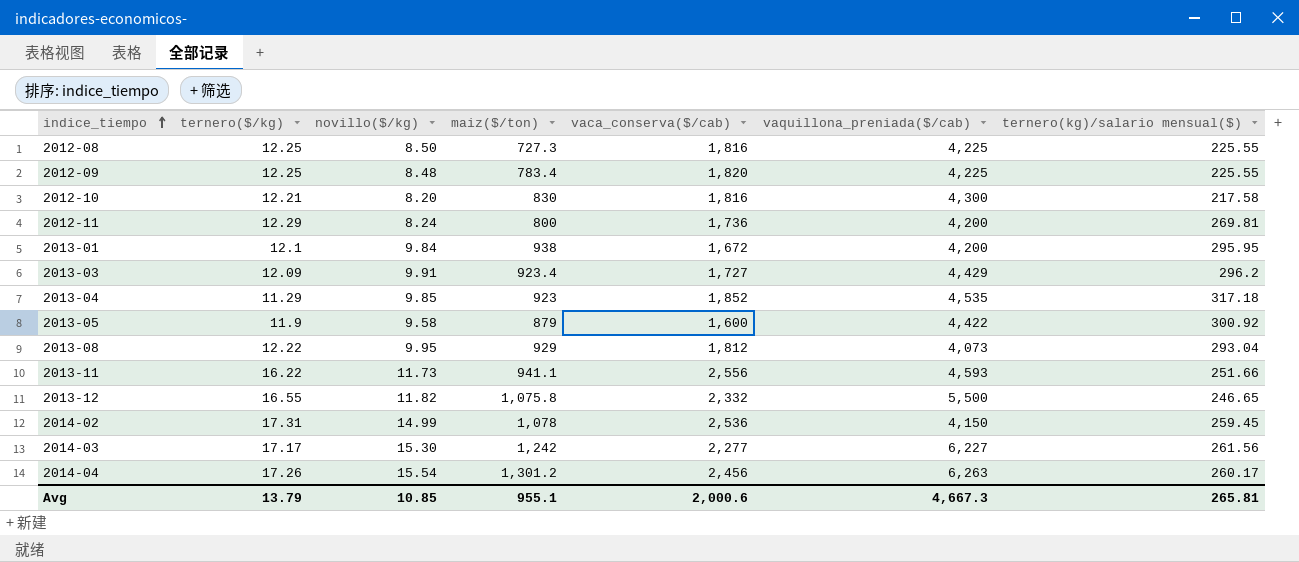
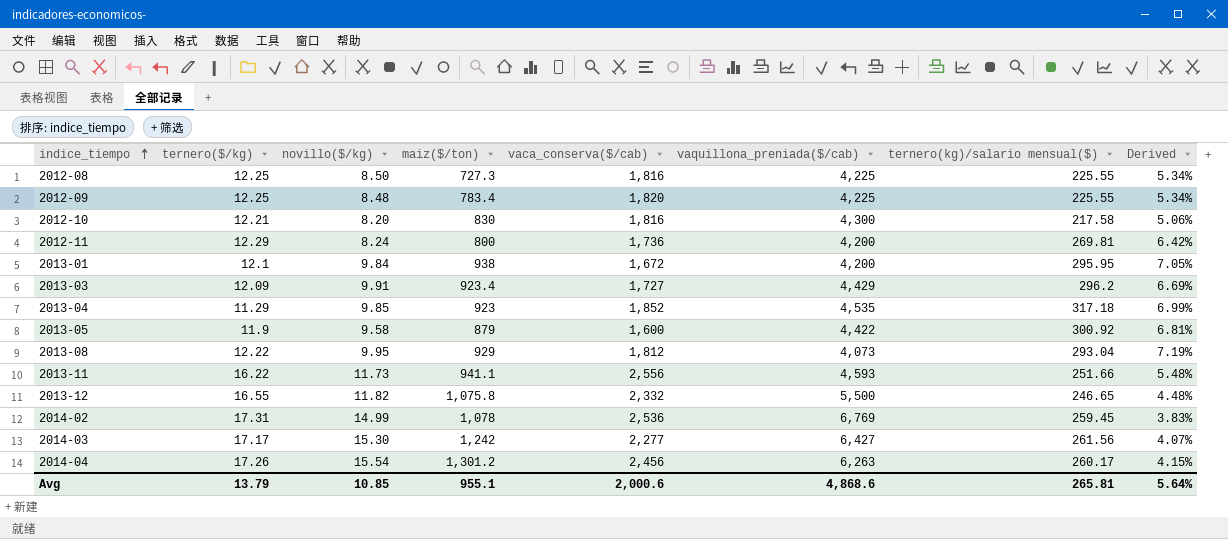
column Derived | formula: none -> [ternero(kg)/salario mensual($)] / [vaquillona_preniada($/cab)]
2014-02 | vaquillona_preniada($/cab): 4,150 -> 6,769
2014-03 | vaquillona_preniada($/cab): 6,227 -> 6,427
Avg | vaquillona_preniada($/cab): 4,667.3 -> 4,868.6

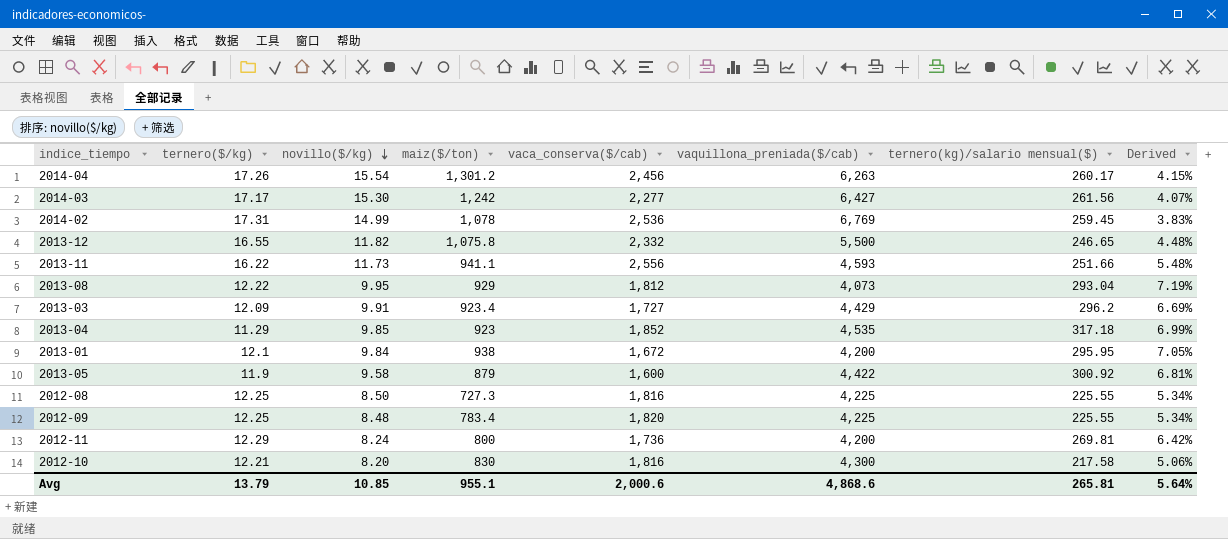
row order: indice_tiempo ascending -> novillo($/kg) descending

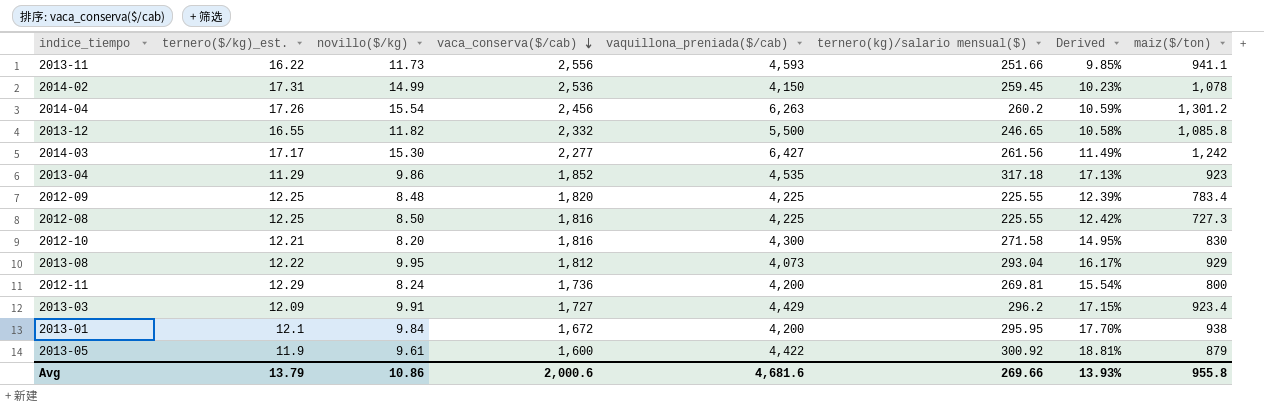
row order: novillo($/kg) descending -> vaca_conserva($/cab) descending
column name: ternero($/kg) -> ternero($/kg)_est.
column Derived | formula: [ternero(kg)/salario mensual($)] / [vaquillona_preniada($/cab)] -> [ternero(kg)/salario mensual($)] / [vaca_conserva($/cab)]
column maiz($/ton) | position: 4 -> 8
2014-02 | vaquillona_preniada($/cab): 6,769 -> 4,150
2014-04 | ternero(kg)/salario mensual($): 260.17 -> 260.2
2013-12 | maiz($/ton): 1,075.8 -> 1,085.8
2013-04 | novillo($/kg): 9.85 -> 9.86
2012-10 | ternero(kg)/salario mensual($): 217.58 -> 271.58
2013-05 | novillo($/kg): 9.58 -> 9.61
Avg | novillo($/kg): 10.85 -> 10.86
Avg | vaquillona_preniada($/cab): 4,868.6 -> 4,681.6
Avg | ternero(kg)/salario mensual($): 265.81 -> 269.66
Avg | Derived: 5.64% -> 13.93%
Avg | maiz($/ton): 955.1 -> 955.8

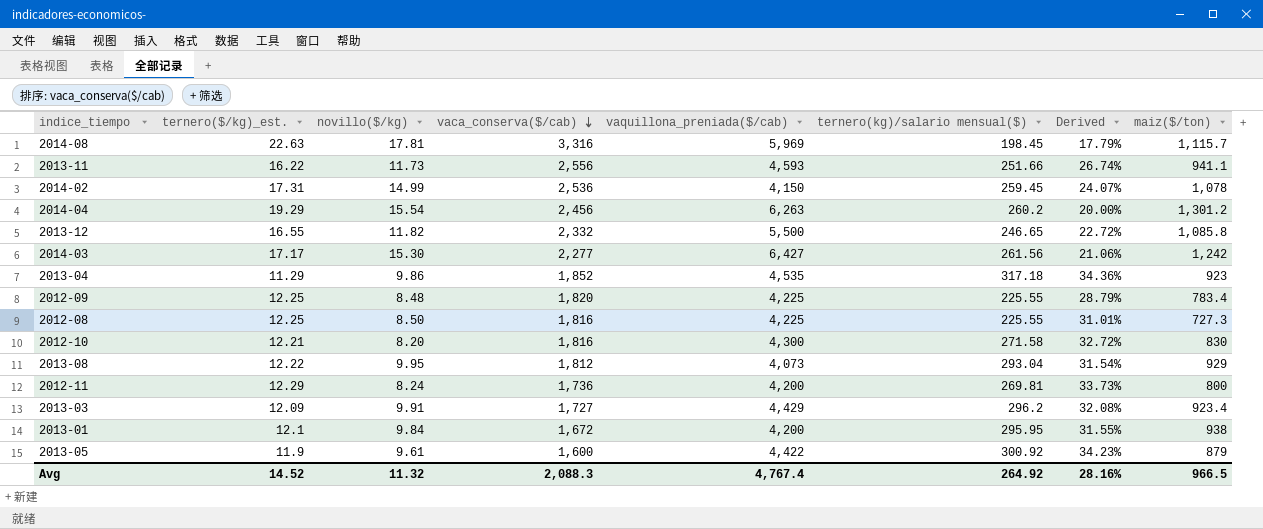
column Derived | formula: [ternero(kg)/salario mensual($)] / [vaca_conserva($/cab)] -> [ternero(kg)/salario mensual($)] / [maiz($/ton)]
row 2014-08: none -> 22.63 | 17.81 | 3,316 | 5,969 | 198.45 | 17.79% | 1,115.7
2014-04 | ternero($/kg)_est.: 17.26 -> 19.29
Avg | ternero($/kg)_est.: 13.79 -> 14.52
Avg | novillo($/kg): 10.86 -> 11.32
Avg | vaca_conserva($/cab): 2,000.6 -> 2,088.3
Avg | vaquillona_preniada($/cab): 4,681.6 -> 4,767.4
Avg | ternero(kg)/salario mensual($): 269.66 -> 264.92
Avg | Derived: 13.93% -> 28.16%
Avg | maiz($/ton): 955.8 -> 966.5

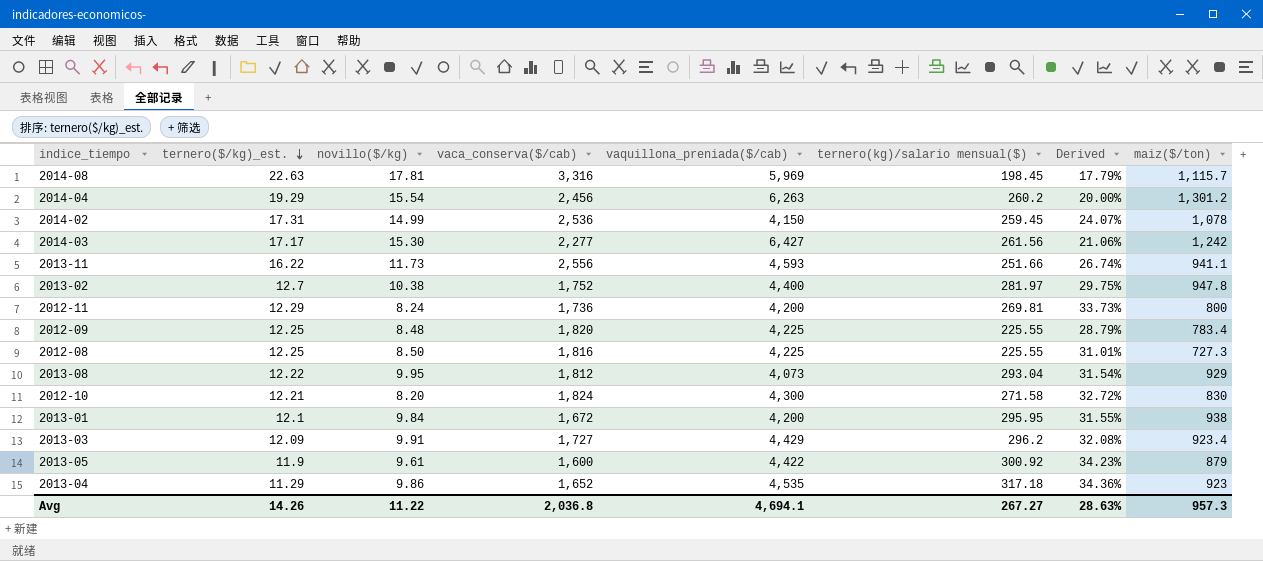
row order: vaca_conserva($/cab) descending -> ternero($/kg)_est. descending
row 2013-12: 16.55 | 11.82 | 2,332 | 5,500 | 246.65 | 22.72% | 1,085.8 -> none
row 2013-02: none -> 12.7 | 10.38 | 1,752 | 4,400 | 281.97 | 29.75% | 947.8
2012-10 | vaca_conserva($/cab): 1,816 -> 1,824
2013-04 | vaca_conserva($/cab): 1,852 -> 1,652
Avg | ternero($/kg)_est.: 14.52 -> 14.26
Avg | novillo($/kg): 11.32 -> 11.22
Avg | vaca_conserva($/cab): 2,088.3 -> 2,036.8
Avg | vaquillona_preniada($/cab): 4,767.4 -> 4,694.1
Avg | ternero(kg)/salario mensual($): 264.92 -> 267.27
Avg | Derived: 28.16% -> 28.63%
Avg | maiz($/ton): 966.5 -> 957.3

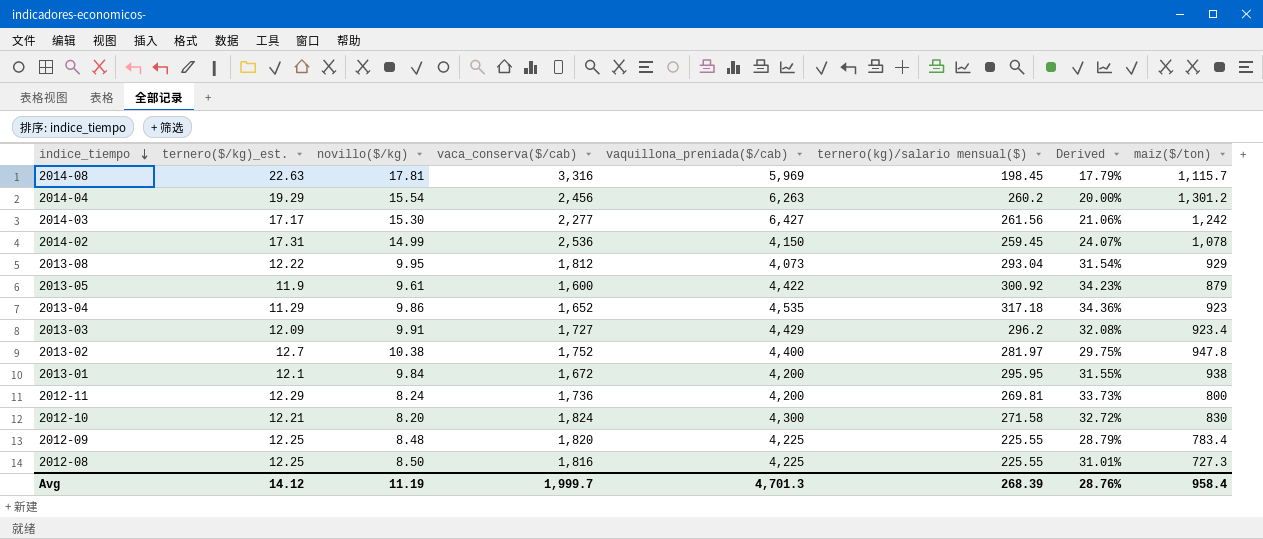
row order: ternero($/kg)_est. descending -> indice_tiempo descending
row 2013-11: 16.22 | 11.73 | 2,556 | 4,593 | 251.66 | 26.74% | 941.1 -> none
Avg | ternero($/kg)_est.: 14.26 -> 14.12
Avg | novillo($/kg): 11.22 -> 11.19
Avg | vaca_conserva($/cab): 2,036.8 -> 1,999.7
Avg | vaquillona_preniada($/cab): 4,694.1 -> 4,701.3
Avg | ternero(kg)/salario mensual($): 267.27 -> 268.39
Avg | Derived: 28.63% -> 28.76%
Avg | maiz($/ton): 957.3 -> 958.4

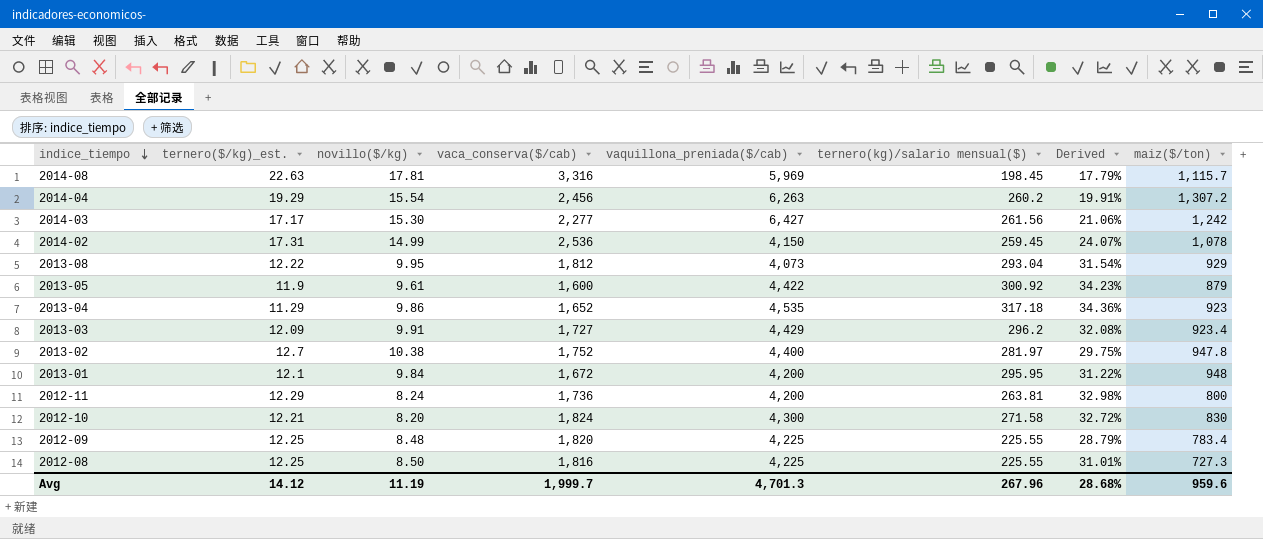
2014-04 | Derived: 20.00% -> 19.91%
2014-04 | maiz($/ton): 1,301.2 -> 1,307.2
2013-01 | Derived: 31.55% -> 31.22%
2013-01 | maiz($/ton): 938 -> 948
2012-11 | ternero(kg)/salario mensual($): 269.81 -> 263.81
2012-11 | Derived: 33.73% -> 32.98%
Avg | ternero(kg)/salario mensual($): 268.39 -> 267.96
Avg | Derived: 28.76% -> 28.68%
Avg | maiz($/ton): 958.4 -> 959.6

